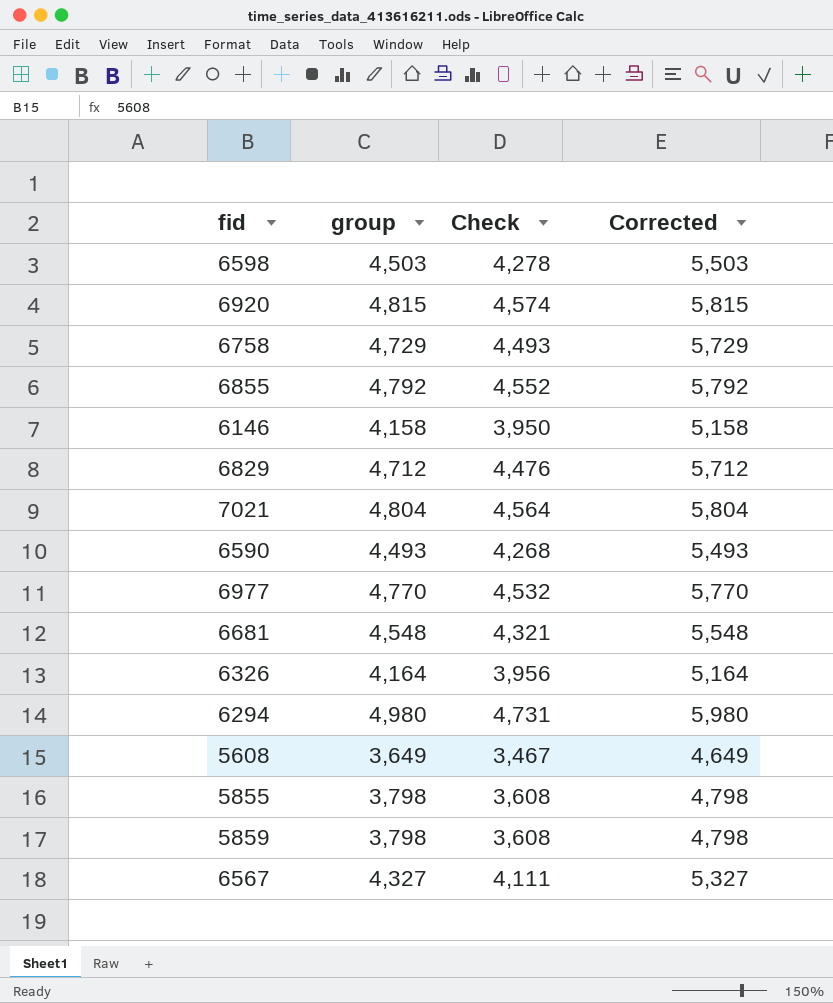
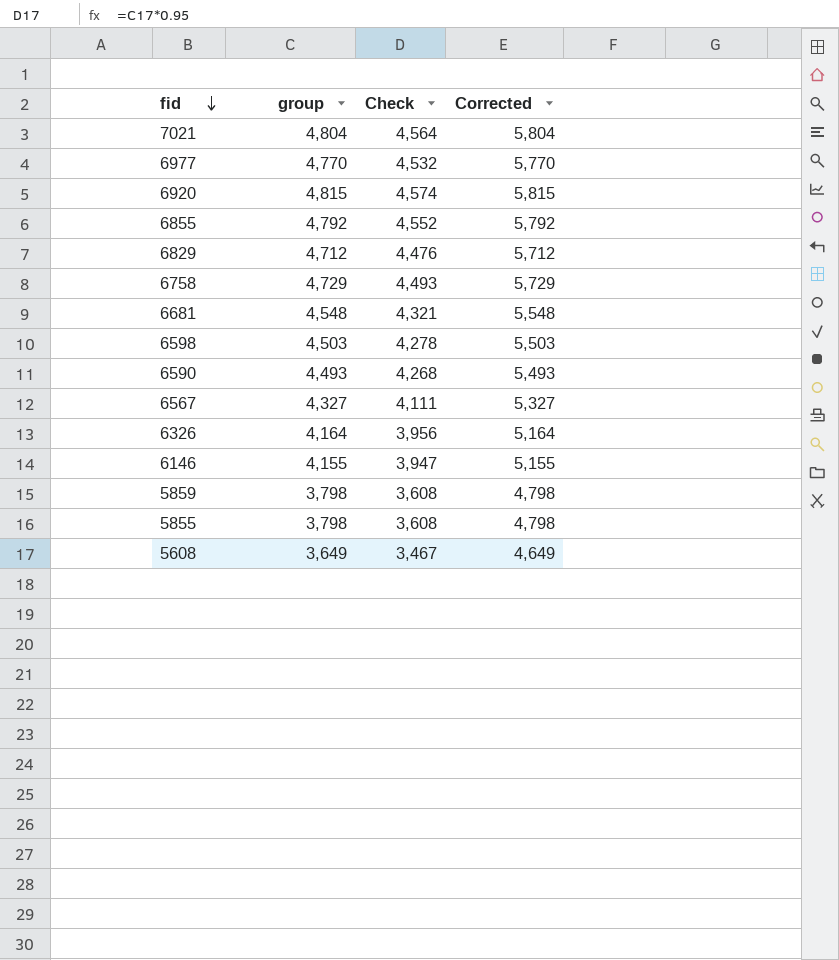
row order: none -> fid descending
row 6294: 4,980 | 4,731 | 5,980 -> none
6146 | group: 4,158 -> 4,155
6146 | Check: 3,950 -> 3,947
6146 | Corrected: 5,158 -> 5,155

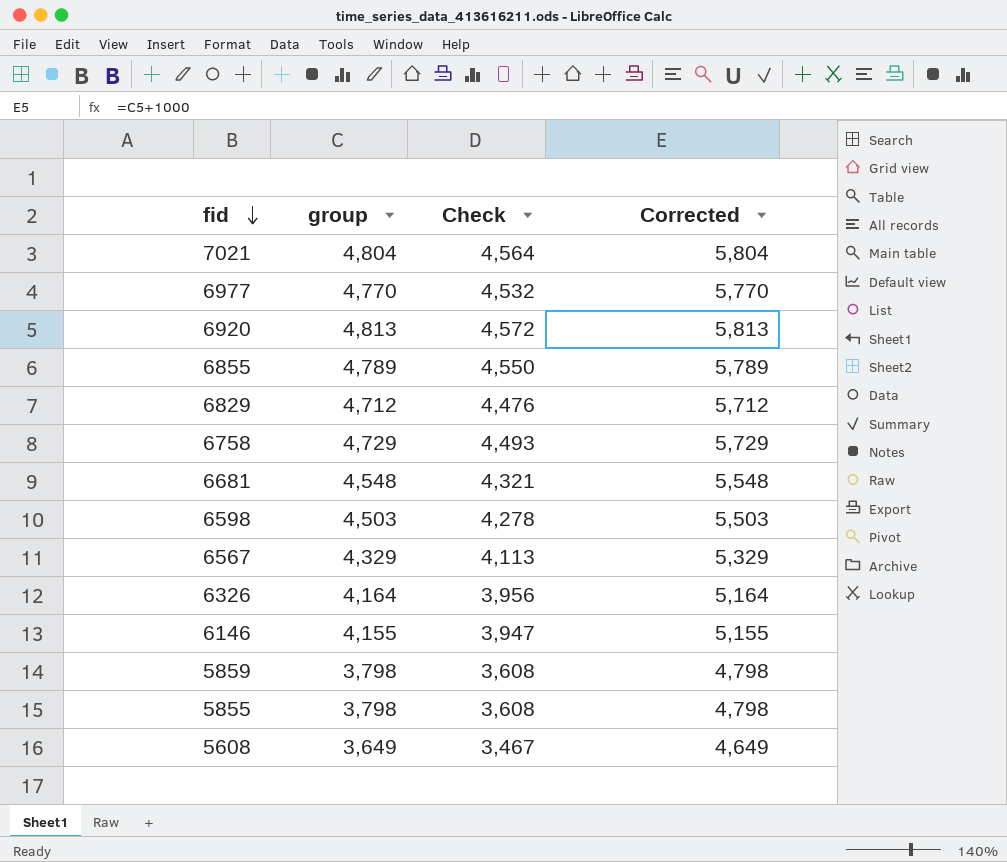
row 6590: 4,493 | 4,268 | 5,493 -> none
6920 | group: 4,815 -> 4,813
6920 | Check: 4,574 -> 4,572
6920 | Corrected: 5,815 -> 5,813
6855 | group: 4,792 -> 4,789
6855 | Check: 4,552 -> 4,550
6855 | Corrected: 5,792 -> 5,789
6567 | group: 4,327 -> 4,329
6567 | Check: 4,111 -> 4,113
6567 | Corrected: 5,327 -> 5,329

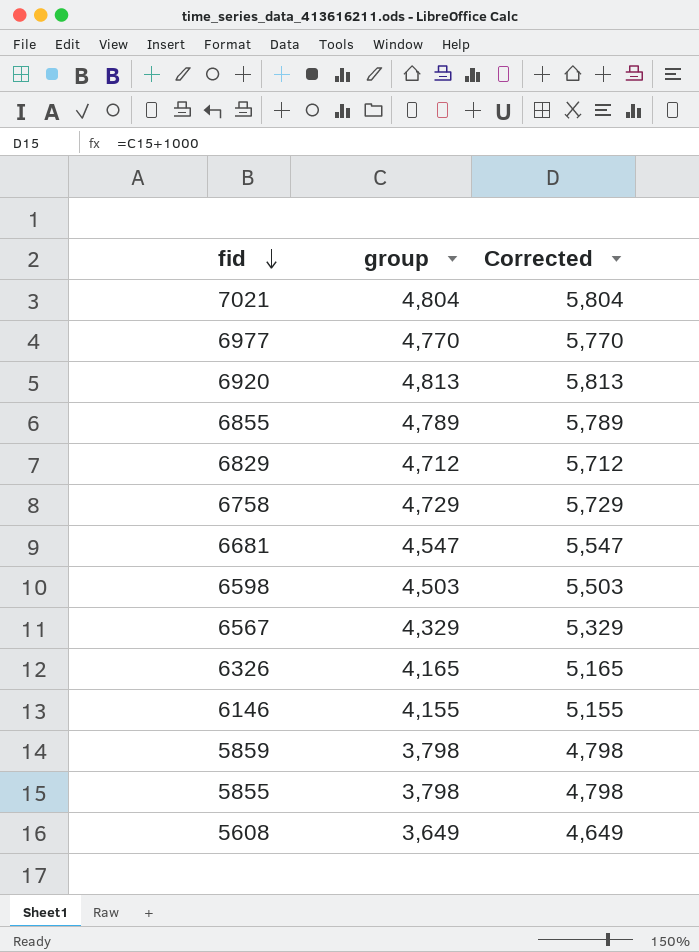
column Check | formula: [group] * 0.95 -> none
6681 | group: 4,548 -> 4,547
6681 | Corrected: 5,548 -> 5,547
6326 | group: 4,164 -> 4,165
6326 | Corrected: 5,164 -> 5,165

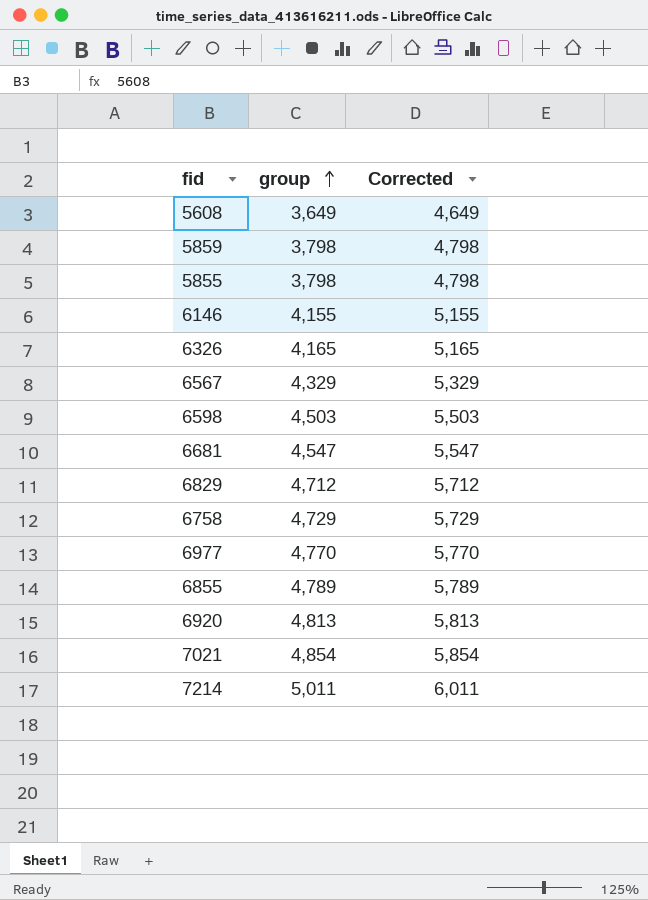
row order: fid descending -> group ascending
7021 | group: 4,804 -> 4,854
7021 | Corrected: 5,804 -> 5,854
row 7214: none -> 5,011 | 6,011

